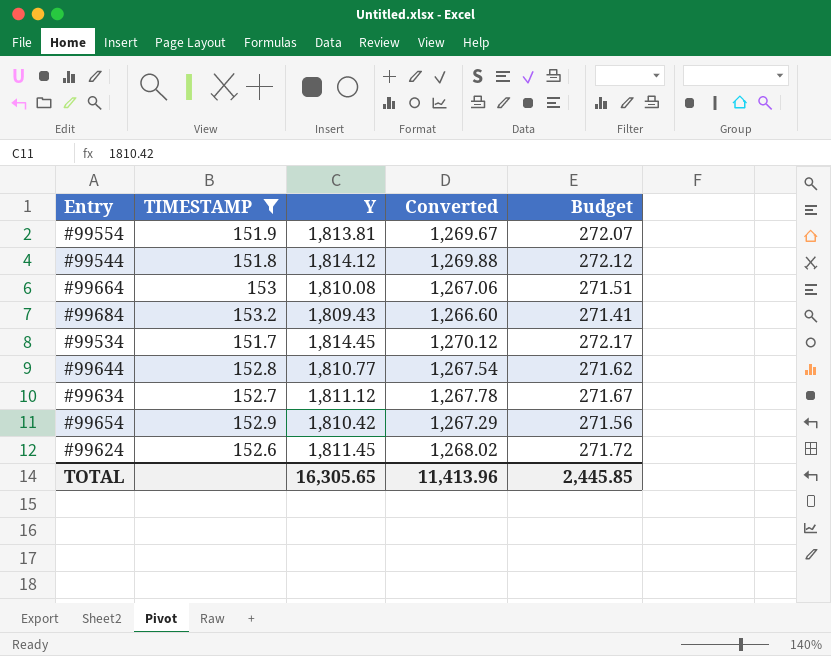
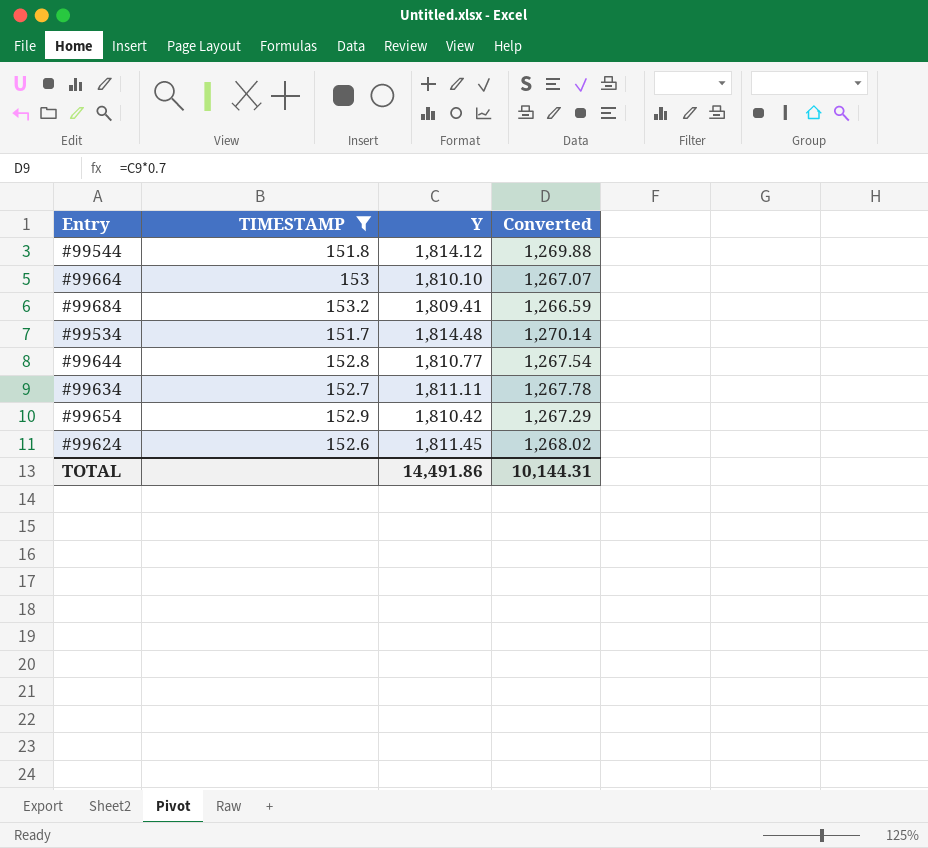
column Budget | formula: [Y] * 0.15 -> none
row #99554: 151.9 | 1,813.81 | 1,269.67 | 272.07 -> none
#99664 | Y: 1,810.08 -> 1,810.10
#99664 | Converted: 1,267.06 -> 1,267.07
#99684 | Y: 1,809.43 -> 1,809.41
#99684 | Converted: 1,266.60 -> 1,266.59
#99534 | Y: 1,814.45 -> 1,814.48
#99534 | Converted: 1,270.12 -> 1,270.14
#99634 | Y: 1,811.12 -> 1,811.11
TOTAL | Y: 16,305.65 -> 14,491.86
TOTAL | Converted: 11,413.96 -> 10,144.31

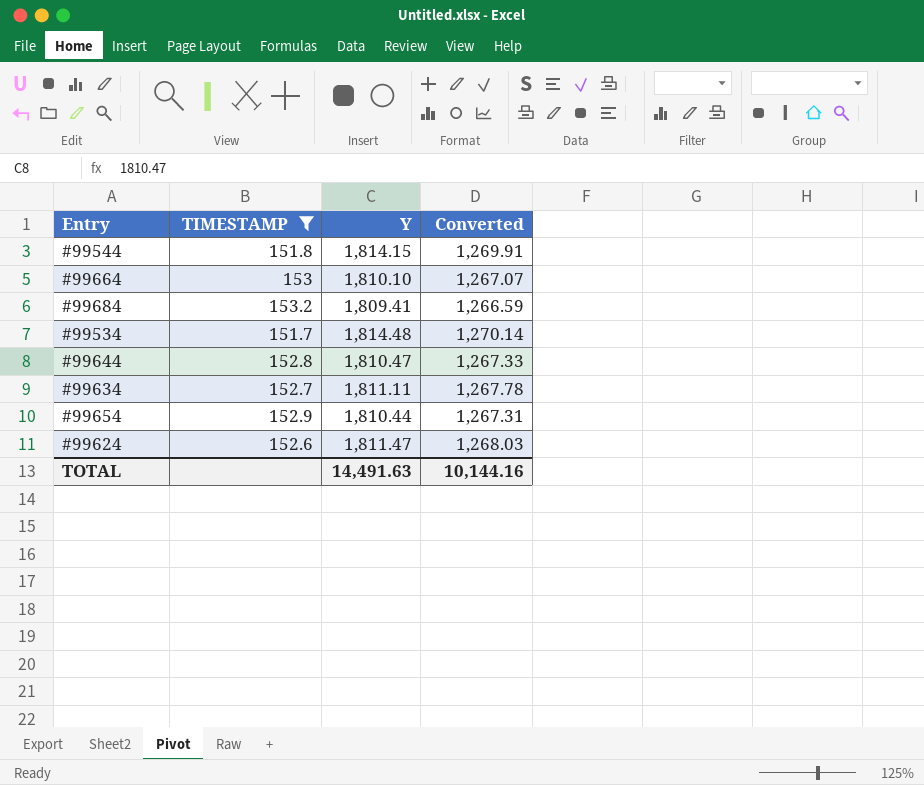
#99544 | Y: 1,814.12 -> 1,814.15
#99544 | Converted: 1,269.88 -> 1,269.91
#99644 | Y: 1,810.77 -> 1,810.47
#99644 | Converted: 1,267.54 -> 1,267.33
#99654 | Y: 1,810.42 -> 1,810.44
#99654 | Converted: 1,267.29 -> 1,267.31
#99624 | Y: 1,811.45 -> 1,811.47
#99624 | Converted: 1,268.02 -> 1,268.03
TOTAL | Y: 14,491.86 -> 14,491.63
TOTAL | Converted: 10,144.31 -> 10,144.16

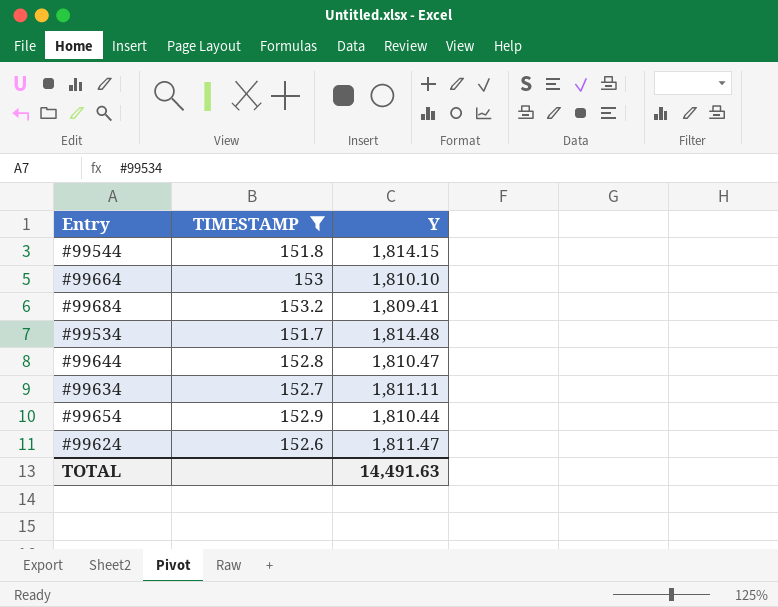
column Converted | formula: [Y] * 0.7 -> none

